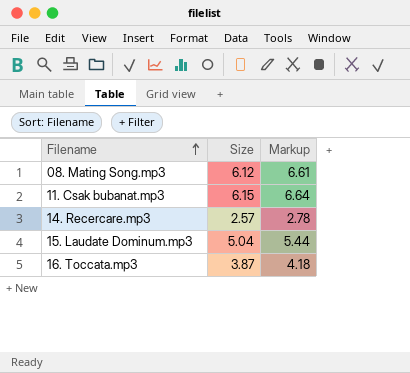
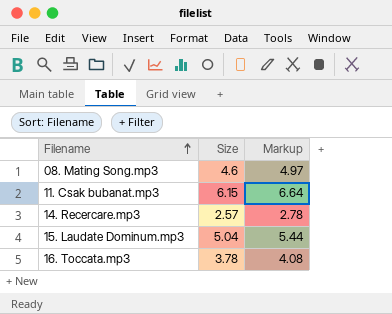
08. Mating Song.mp3 | Size: 6.12 -> 4.6
08. Mating Song.mp3 | Markup: 6.61 -> 4.97
16. Toccata.mp3 | Size: 3.87 -> 3.78
16. Toccata.mp3 | Markup: 4.18 -> 4.08

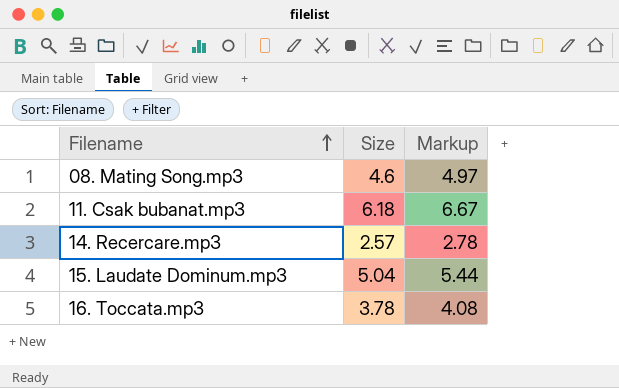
11. Csak bubanat.mp3 | Size: 6.15 -> 6.18
11. Csak bubanat.mp3 | Markup: 6.64 -> 6.67

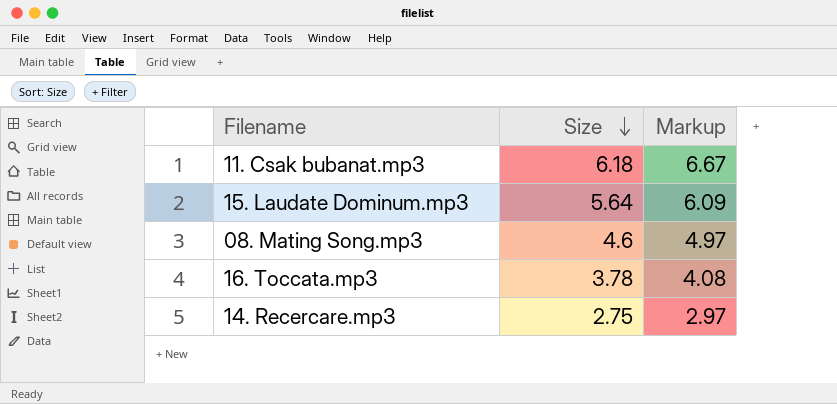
row order: Filename ascending -> Size descending
15. Laudate Dominum.mp3 | Size: 5.04 -> 5.64
15. Laudate Dominum.mp3 | Markup: 5.44 -> 6.09
14. Recercare.mp3 | Size: 2.57 -> 2.75
14. Recercare.mp3 | Markup: 2.78 -> 2.97

